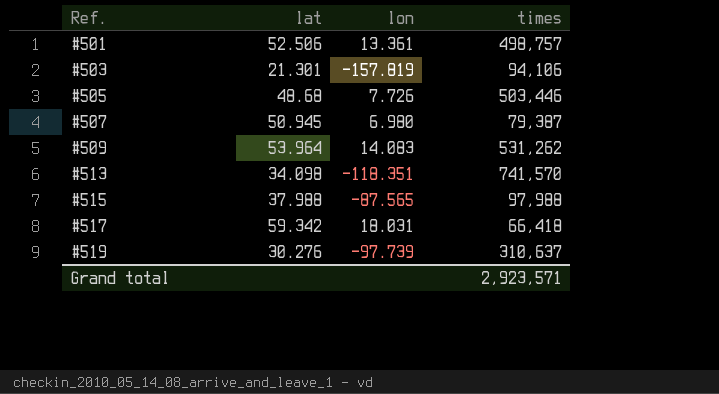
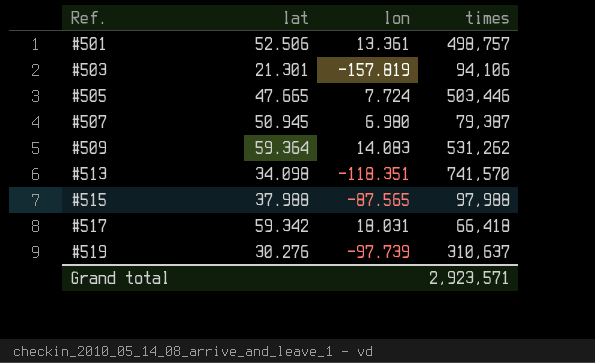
#505 | lat: 48.68 -> 47.665
#505 | lon: 7.726 -> 7.724
#509 | lat: 53.964 -> 59.364

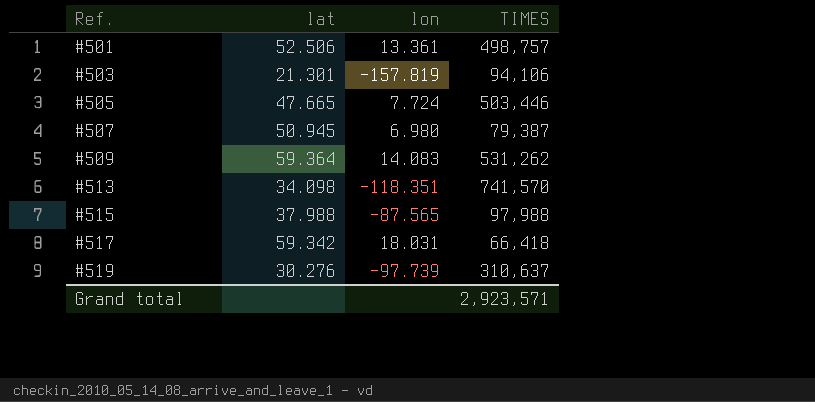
column name: times -> TIMES

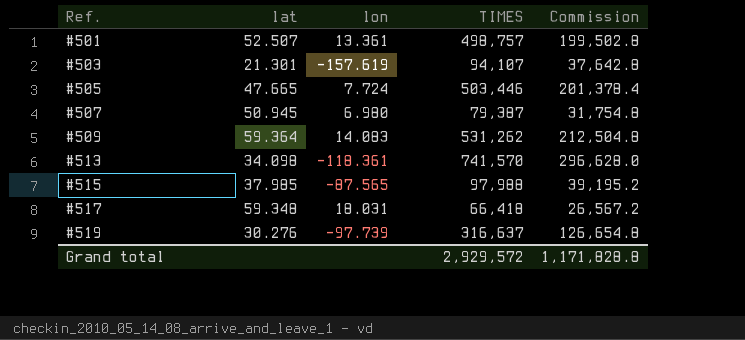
column Commission | formula: none -> [TIMES] * 0.4
#501 | lat: 52.506 -> 52.507
#503 | lon: -157.819 -> -157.619
#503 | TIMES: 94,106 -> 94,107
#513 | lon: -118.351 -> -118.361
#515 | lat: 37.988 -> 37.985
#517 | lat: 59.342 -> 59.348
#519 | TIMES: 310,637 -> 316,637
Grand total | TIMES: 2,923,571 -> 2,929,572

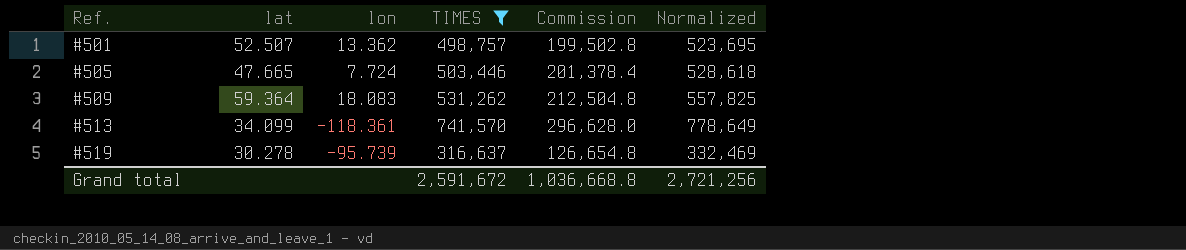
filter: none -> TIMES >= 316,637
column Normalized | formula: none -> [TIMES] * 1.05
#501 | lon: 13.361 -> 13.362
#509 | lon: 14.083 -> 18.083
#513 | lat: 34.098 -> 34.099
#519 | lat: 30.276 -> 30.278
#519 | lon: -97.739 -> -95.739
Grand total | TIMES: 2,929,572 -> 2,591,672
Grand total | Commission: 1,171,828.8 -> 1,036,668.8

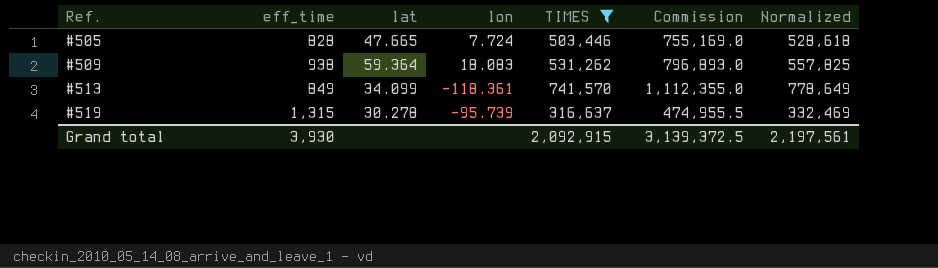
column eff_time | position: none -> 2
column Commission | formula: [TIMES] * 0.4 -> [TIMES] * 1.5
row #501: 52.507 | 13.362 | 498,757 | 199,502.8 | 523,695 -> none
Grand total | TIMES: 2,591,672 -> 2,092,915
Grand total | Commission: 1,036,668.8 -> 3,139,372.5
Grand total | Normalized: 2,721,256 -> 2,197,561

